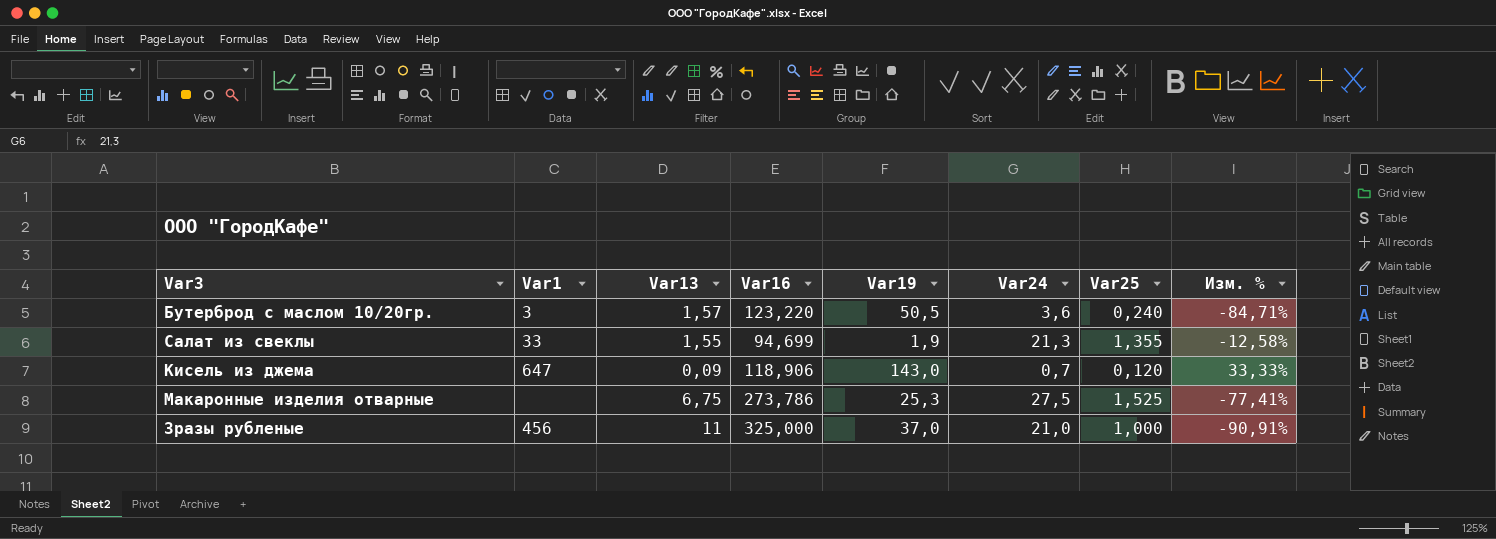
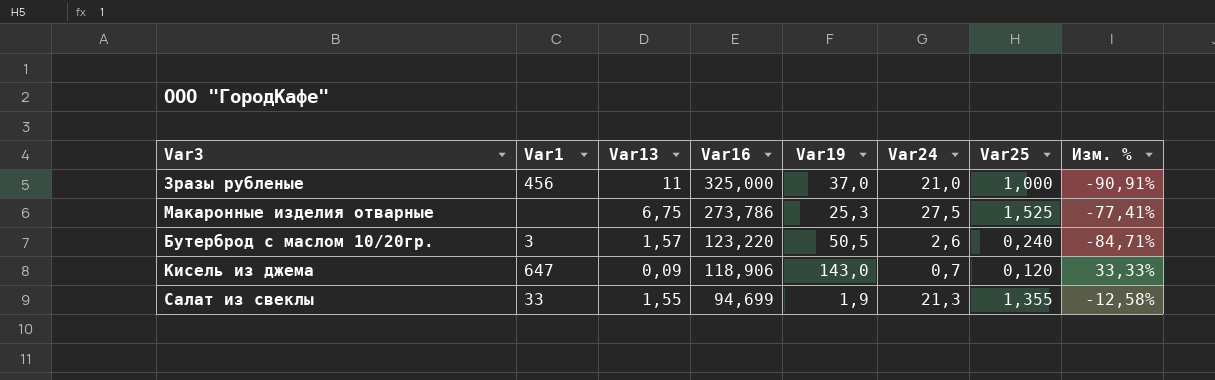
row order: none -> Var16 descending
Бутерброд с маслом 10/20гр. | Var24: 3,6 -> 2,6

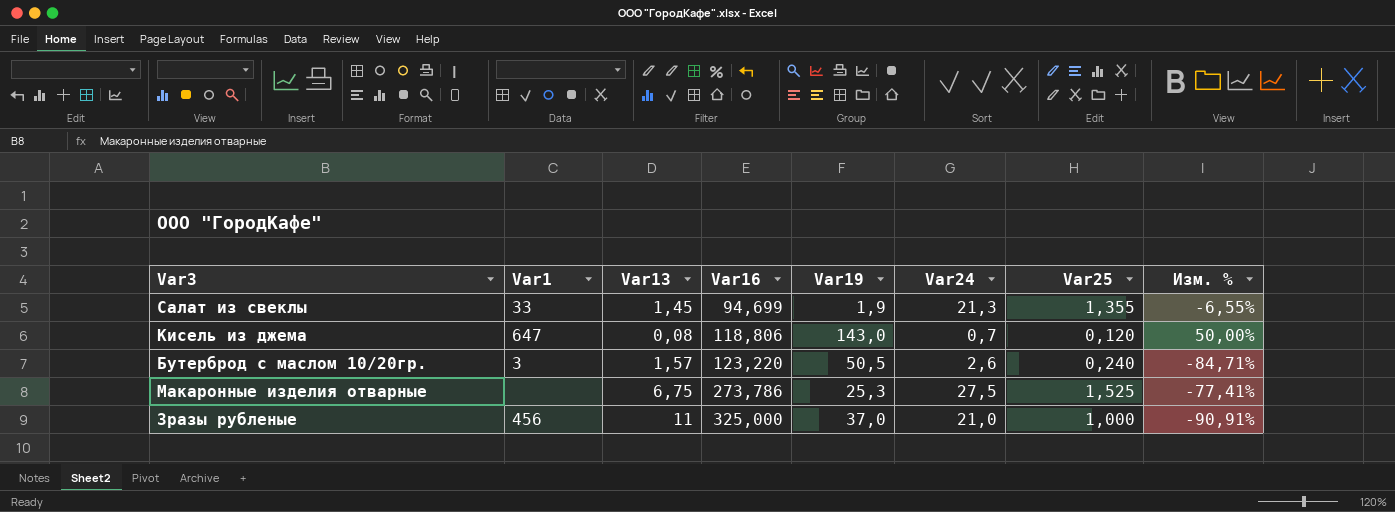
row order: Var16 descending -> Var16 ascending
Салат из свеклы | Var13: 1,55 -> 1,45
Салат из свеклы | Изм. %: -12,58% -> -6,55%
Кисель из джема | Var13: 0,09 -> 0,08
Кисель из джема | Var16: 118,906 -> 118,806
Кисель из джема | Изм. %: 33,33% -> 50,00%

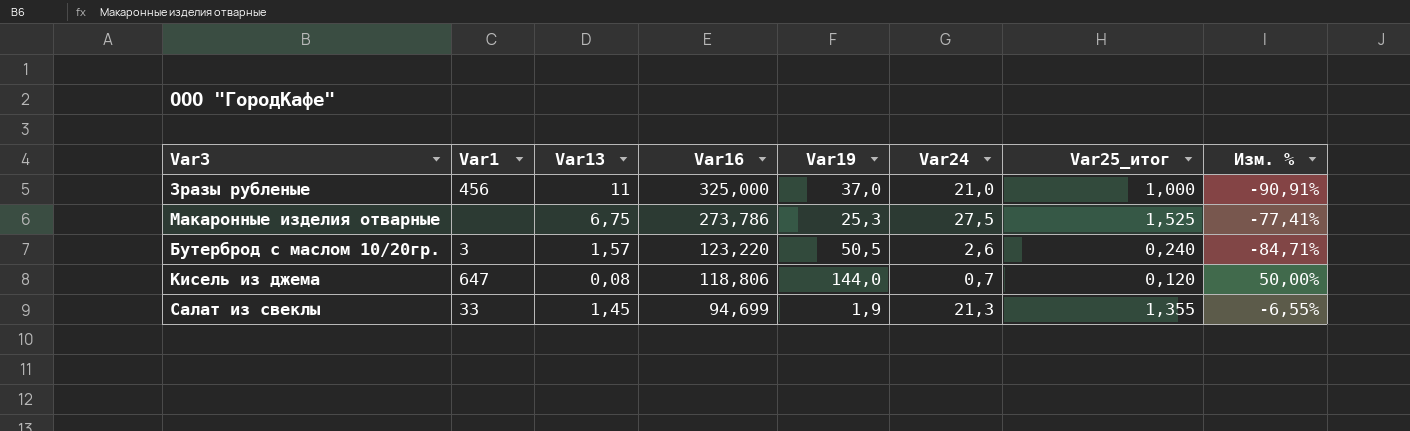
row order: Var16 ascending -> Var16 descending
column name: Var25 -> Var25_итог
Кисель из джема | Var19: 143,0 -> 144,0

